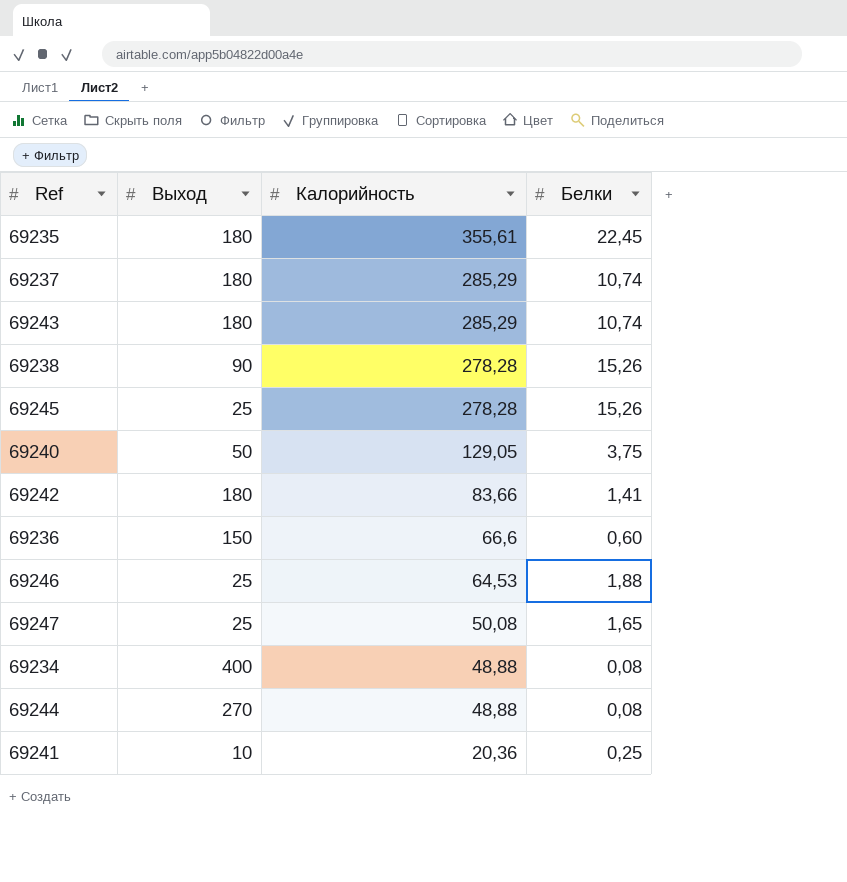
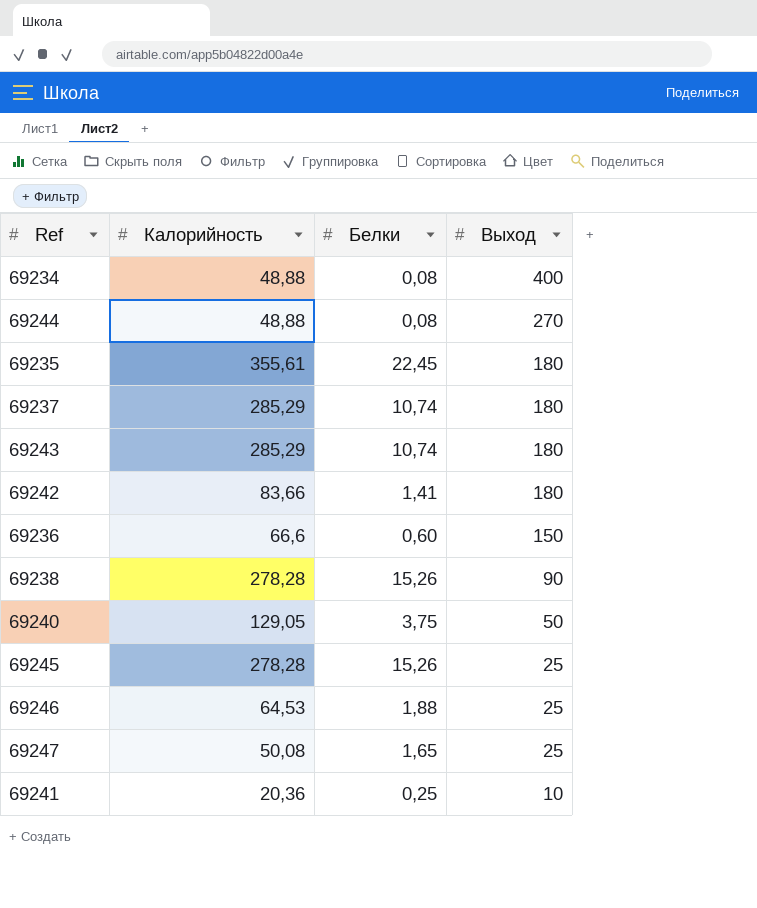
row order: Калорийность descending -> Выход descending
column Выход | position: 2 -> 4

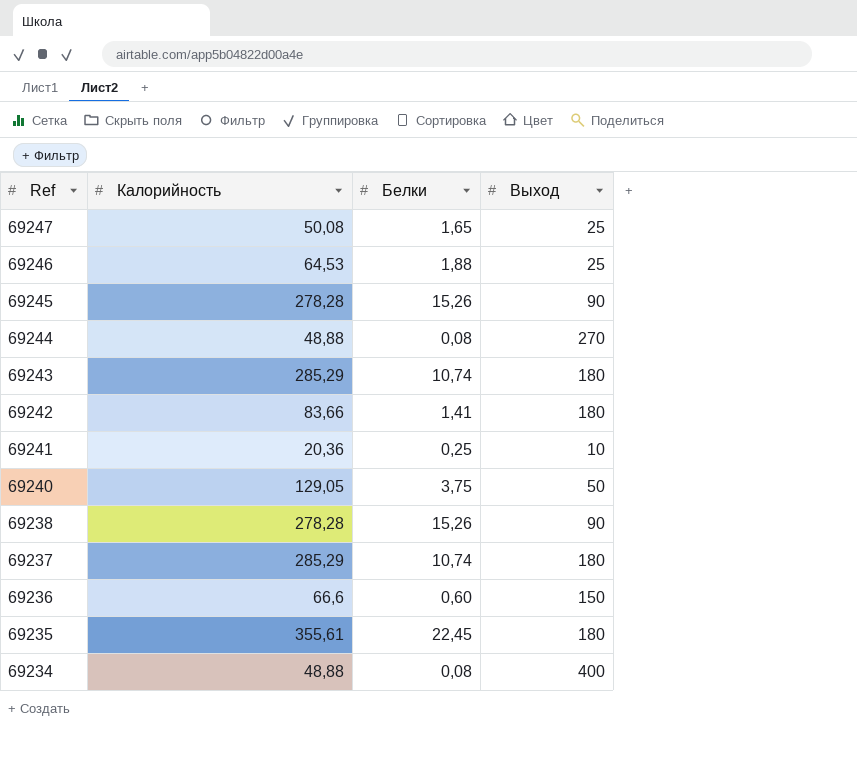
row order: Выход descending -> Ref descending
69245 | Выход: 25 -> 90

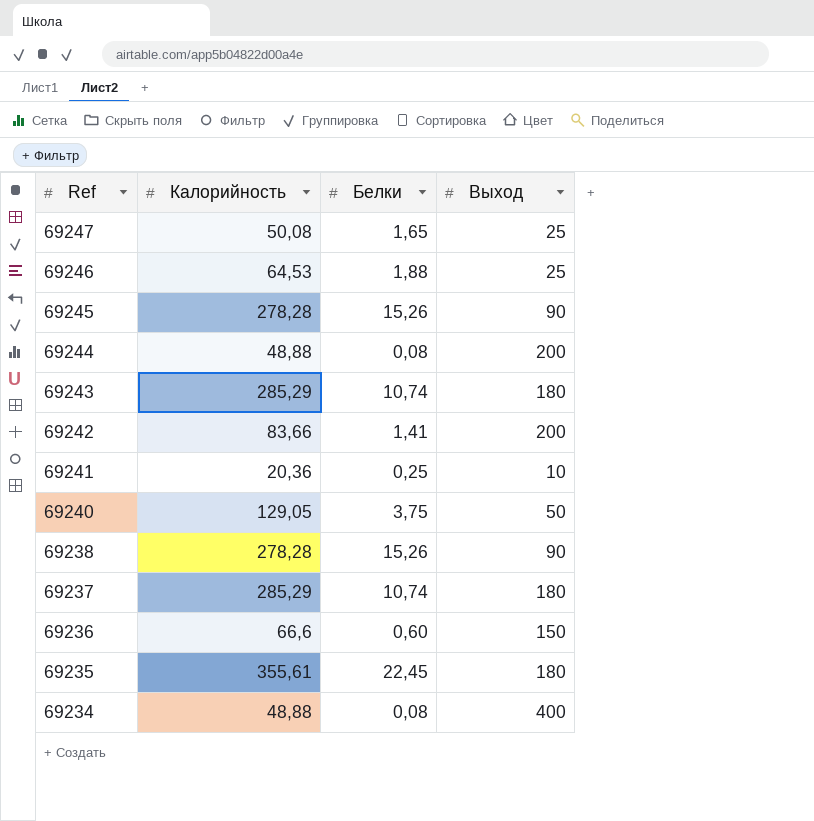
69244 | Выход: 270 -> 200
69242 | Выход: 180 -> 200

